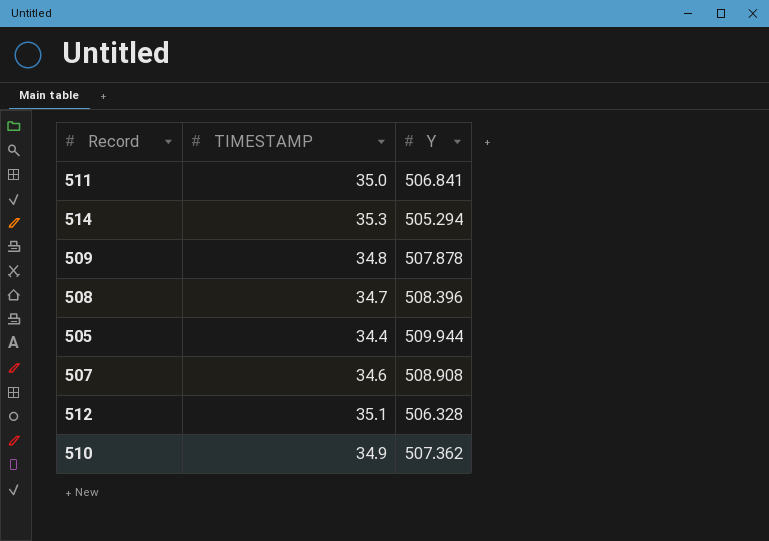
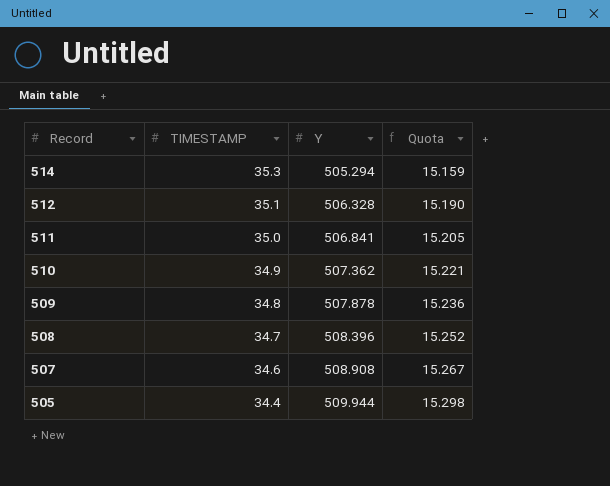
row order: none -> Record descending
column Quota | formula: none -> [Y] * 0.03

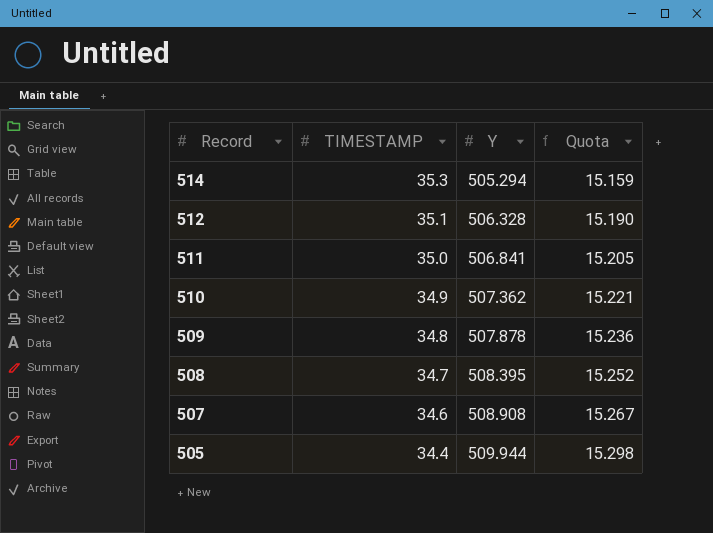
508 | Y: 508.396 -> 508.395

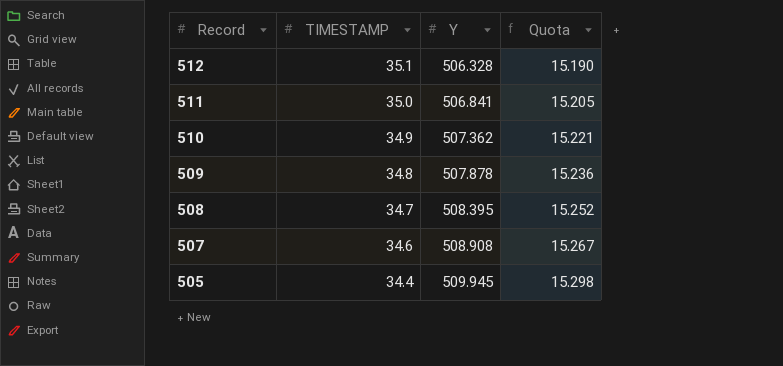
row 514: 35.3 | 505.294 | 15.159 -> none
505 | Y: 509.944 -> 509.945

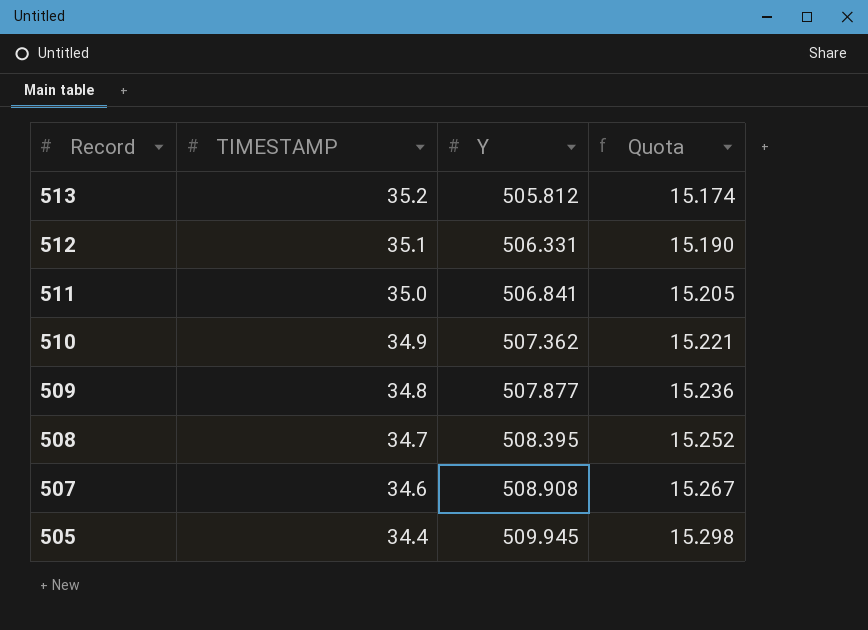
row 513: none -> 35.2 | 505.812 | 15.174
512 | Y: 506.328 -> 506.331
509 | Y: 507.878 -> 507.877

